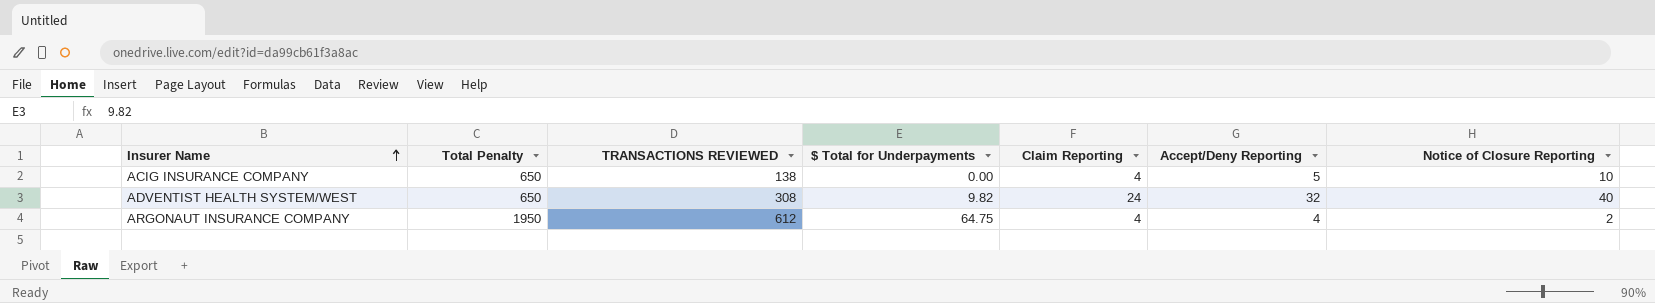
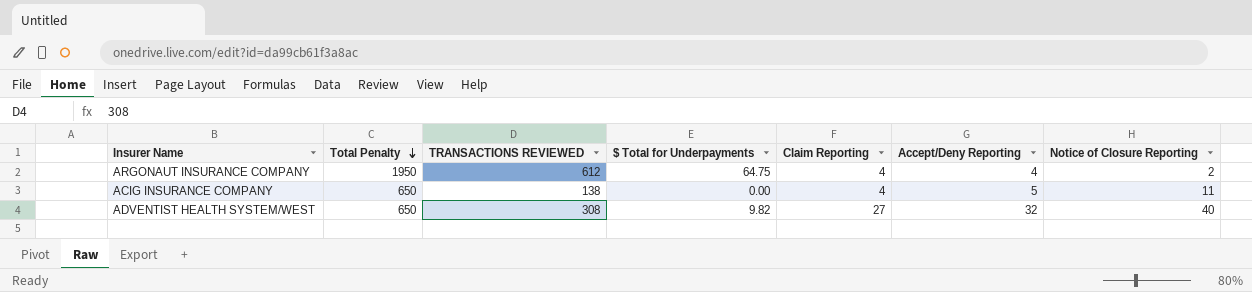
row order: Insurer Name ascending -> Total Penalty descending
ACIG INSURANCE COMPANY | Notice of Closure Reporting: 10 -> 11
ADVENTIST HEALTH SYSTEM/WEST | Claim Reporting: 24 -> 27

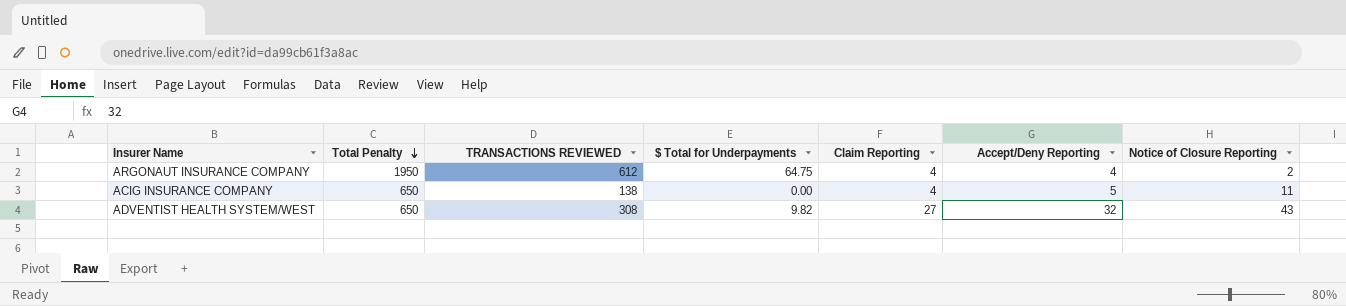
ADVENTIST HEALTH SYSTEM/WEST | Notice of Closure Reporting: 40 -> 43

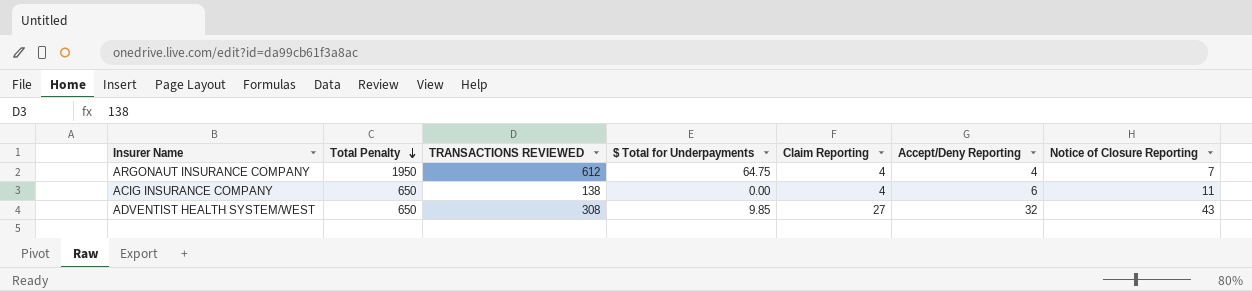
ARGONAUT INSURANCE COMPANY | Notice of Closure Reporting: 2 -> 7
ACIG INSURANCE COMPANY | Accept/Deny Reporting: 5 -> 6
ADVENTIST HEALTH SYSTEM/WEST | $ Total for Underpayments: 9.82 -> 9.85

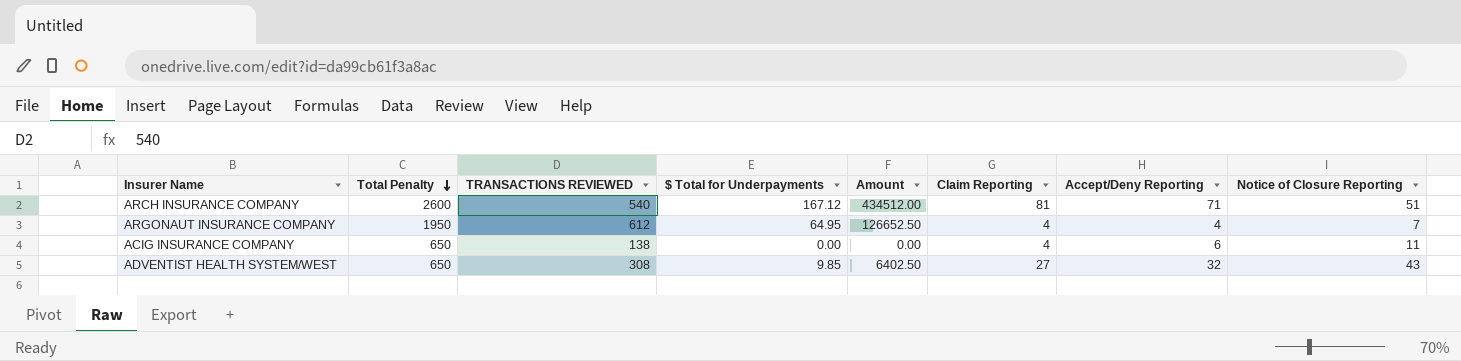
column Amount | formula: none -> [Total Penalty] * [$ Total for Underpayments]
row ARCH INSURANCE COMPANY: none -> 2600 | 540 | 167.12 | 434512.00 | 81 | 71 | 51
ARGONAUT INSURANCE COMPANY | $ Total for Underpayments: 64.75 -> 64.95

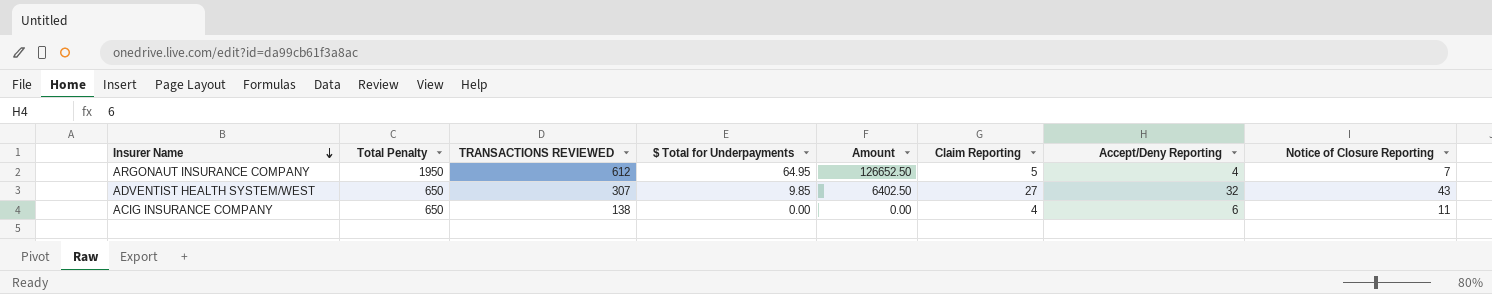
row order: Total Penalty descending -> Insurer Name descending
row ARCH INSURANCE COMPANY: 2600 | 540 | 167.12 | 434512.00 | 81 | 71 | 51 -> none
ARGONAUT INSURANCE COMPANY | Claim Reporting: 4 -> 5
ADVENTIST HEALTH SYSTEM/WEST | TRANSACTIONS REVIEWED: 308 -> 307

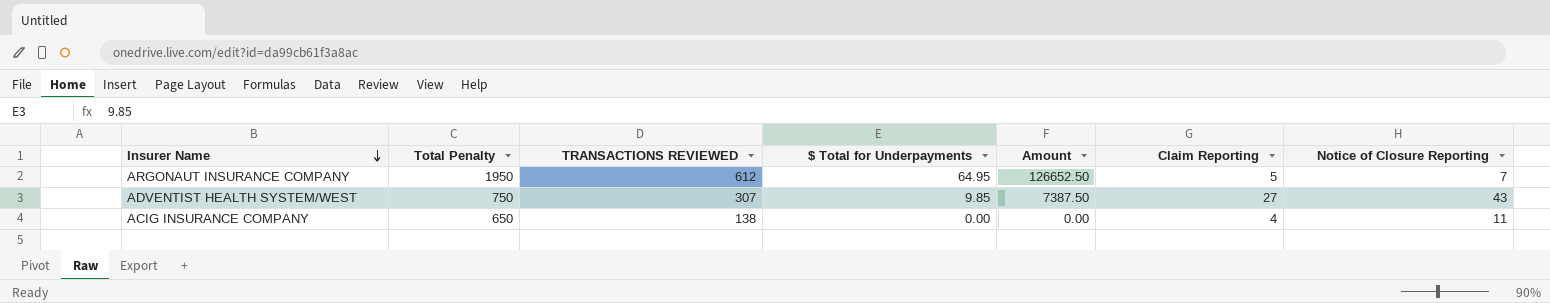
column Accept/Deny Reporting | position: 7 -> none
ADVENTIST HEALTH SYSTEM/WEST | Total Penalty: 650 -> 750
ADVENTIST HEALTH SYSTEM/WEST | Amount: 6402.50 -> 7387.50

